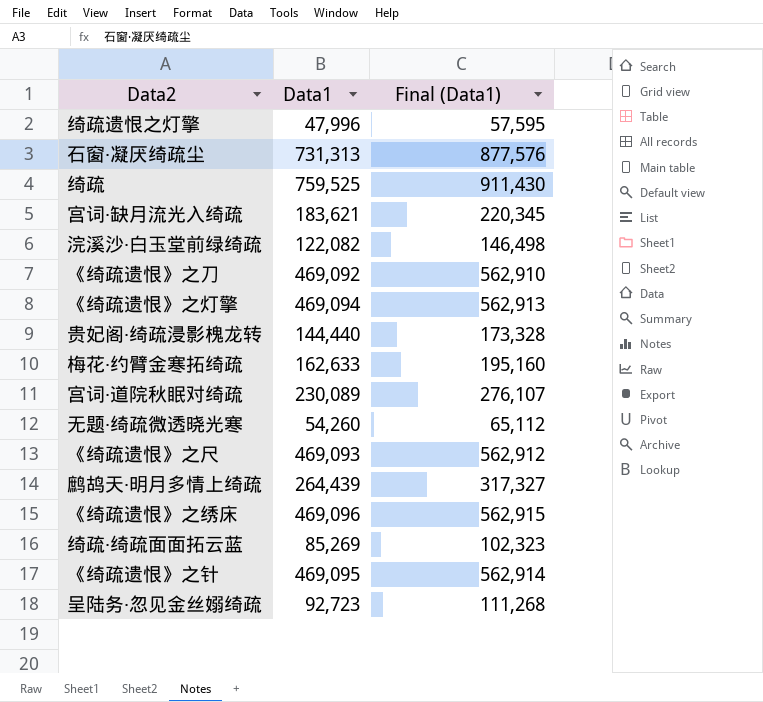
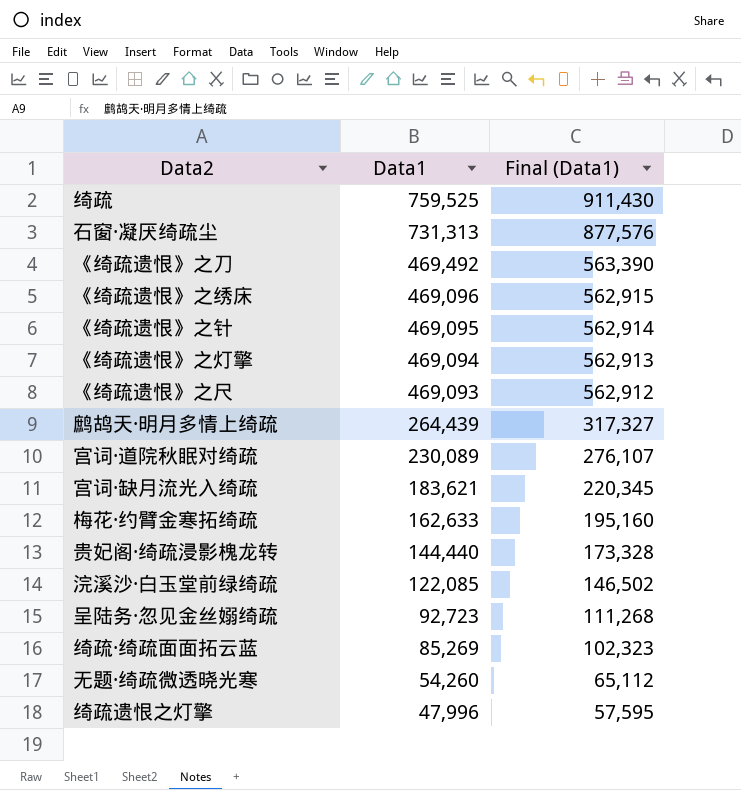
row order: none -> Data1 descending
《绮疏遗恨》之刀 | Data1: 469,092 -> 469,492
《绮疏遗恨》之刀 | Final (Data1): 562,910 -> 563,390
浣溪沙·白玉堂前绿绮疏 | Data1: 122,082 -> 122,085
浣溪沙·白玉堂前绿绮疏 | Final (Data1): 146,498 -> 146,502

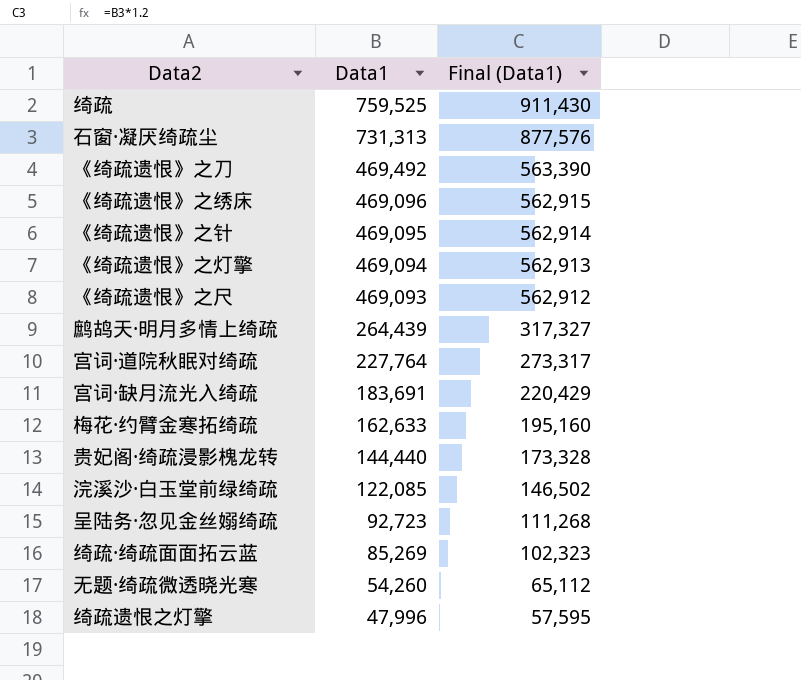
宫词·道院秋眠对绮疏 | Data1: 230,089 -> 227,764
宫词·道院秋眠对绮疏 | Final (Data1): 276,107 -> 273,317
宫词·缺月流光入绮疏 | Data1: 183,621 -> 183,691
宫词·缺月流光入绮疏 | Final (Data1): 220,345 -> 220,429

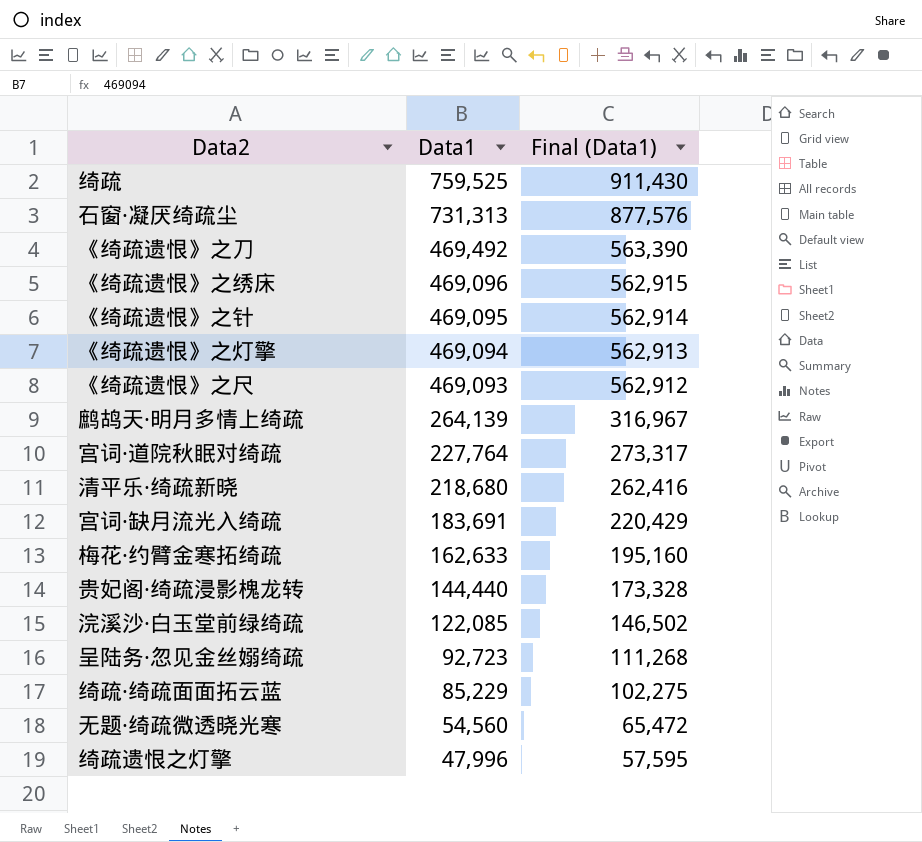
鹧鸪天·明月多情上绮疏 | Data1: 264,439 -> 264,139
鹧鸪天·明月多情上绮疏 | Final (Data1): 317,327 -> 316,967
row 清平乐·绮疏新晓: none -> 218,680 | 262,416
绮疏·绮疏面面拓云蓝 | Data1: 85,269 -> 85,229
绮疏·绮疏面面拓云蓝 | Final (Data1): 102,323 -> 102,275
无题·绮疏微透晓光寒 | Data1: 54,260 -> 54,560
无题·绮疏微透晓光寒 | Final (Data1): 65,112 -> 65,472

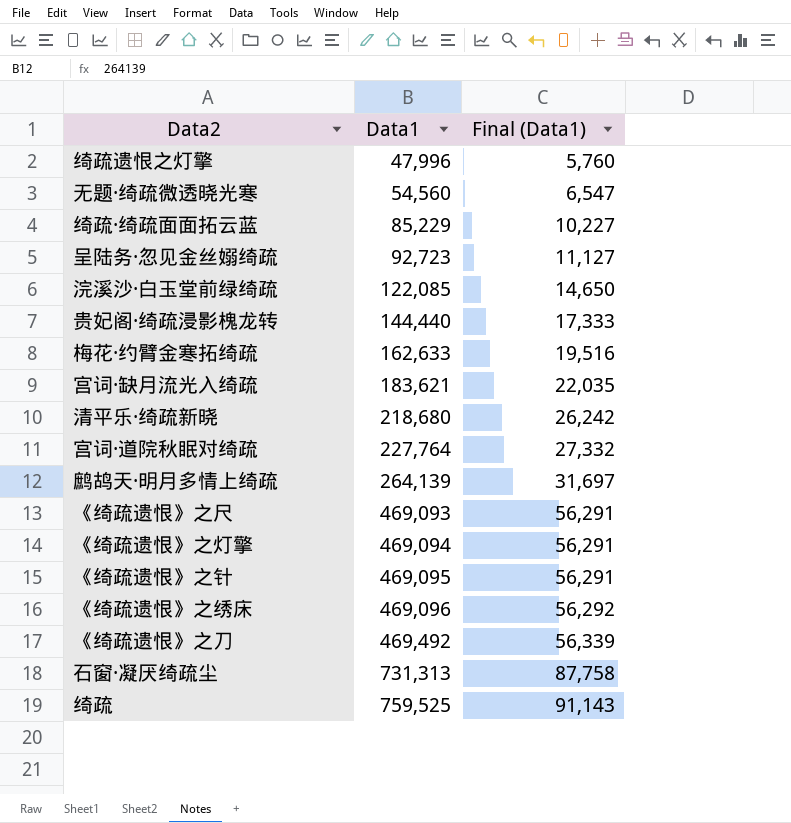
row order: Data1 descending -> Data1 ascending
column Final (Data1) | formula: [Data1] * 1.2 -> [Data1] * 0.12
宫词·缺月流光入绮疏 | Data1: 183,691 -> 183,621

